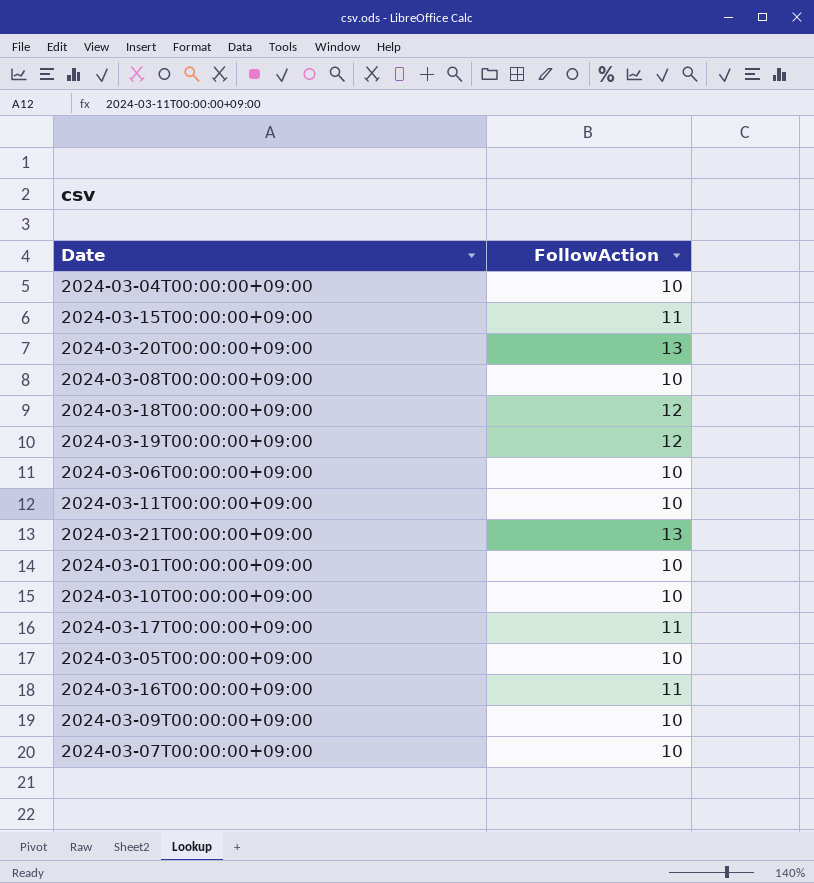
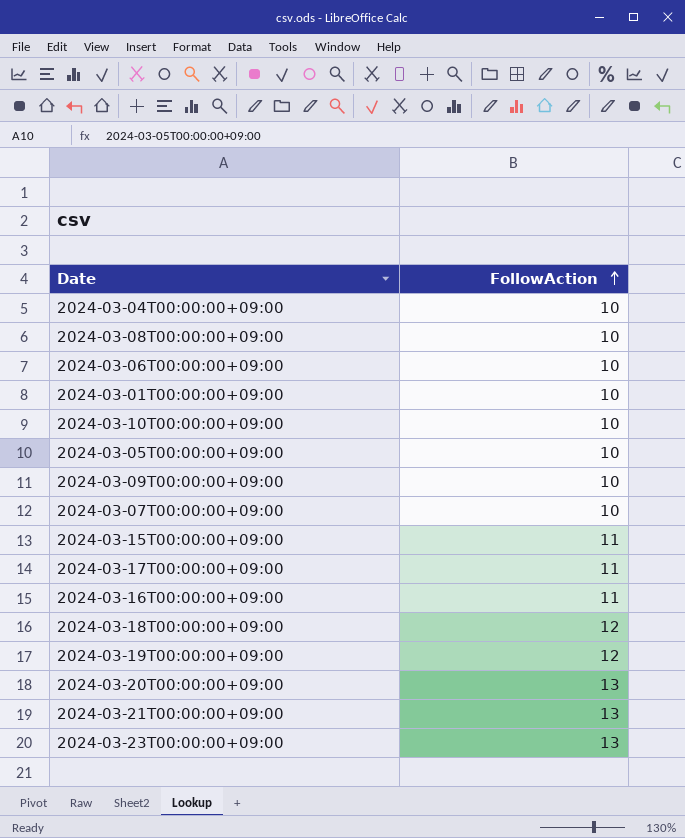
row order: none -> FollowAction ascending
row 2024-03-11T00:00:00+09:00: 10 -> none
row 2024-03-23T00:00:00+09:00: none -> 13

